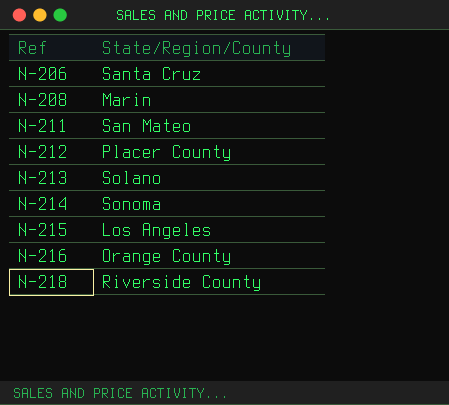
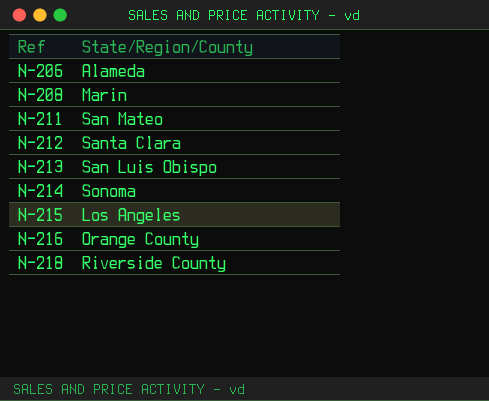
N-206 | State/Region/County: Santa Cruz -> Alameda
N-212 | State/Region/County: Placer County -> Santa Clara
N-213 | State/Region/County: Solano -> San Luis Obispo

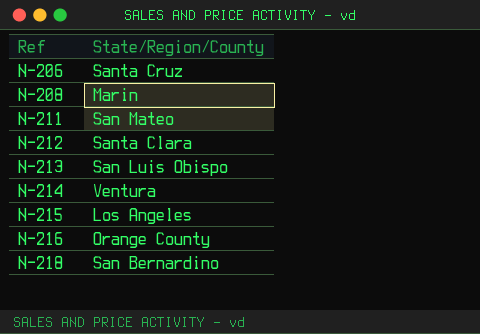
N-206 | State/Region/County: Alameda -> Santa Cruz
N-214 | State/Region/County: Sonoma -> Ventura
N-218 | State/Region/County: Riverside County -> San Bernardino

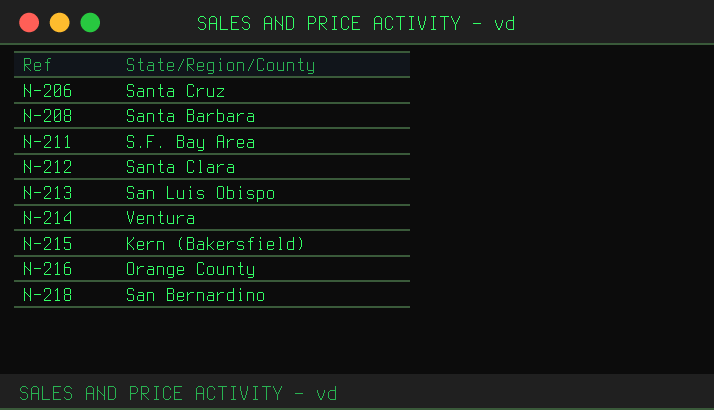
N-208 | State/Region/County: Marin -> Santa Barbara
N-211 | State/Region/County: San Mateo -> S.F. Bay Area
N-215 | State/Region/County: Los Angeles -> Kern (Bakersfield)

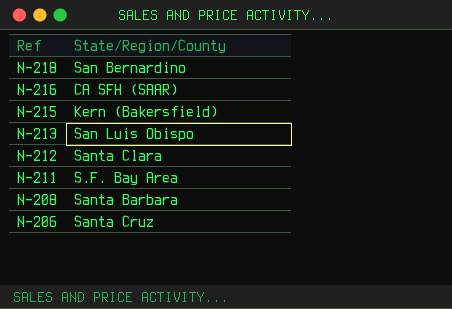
row order: Ref ascending -> Ref descending
row N-214: Ventura -> none
N-216 | State/Region/County: Orange County -> CA SFH (SAAR)

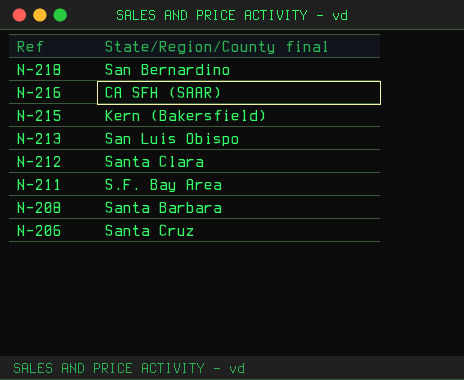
column name: State/Region/County -> State/Region/County final

